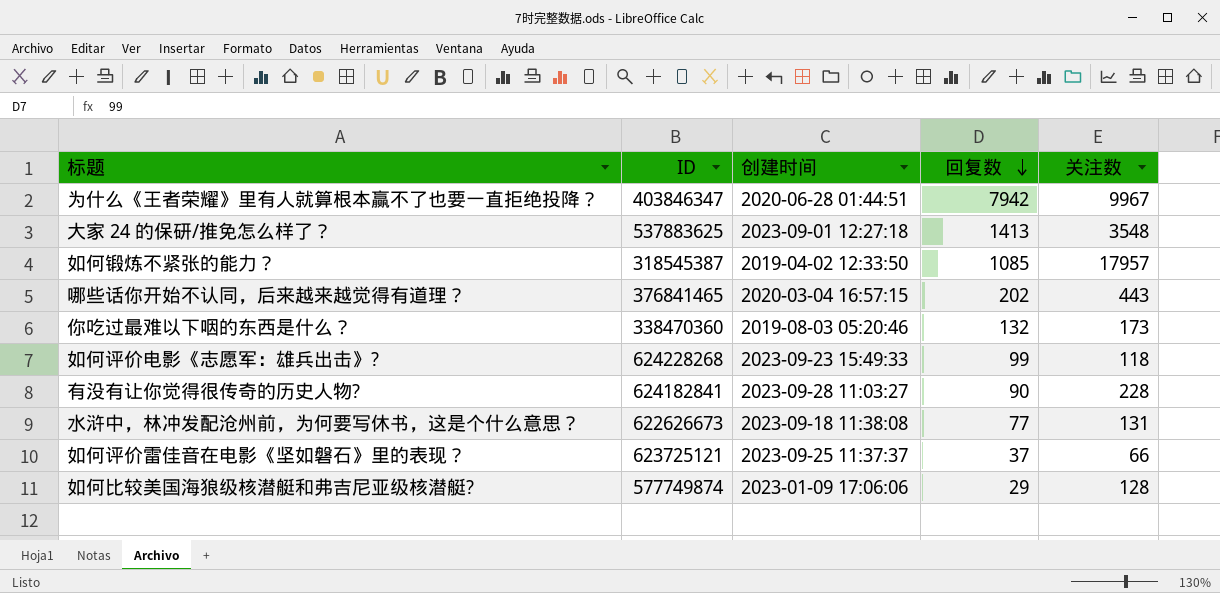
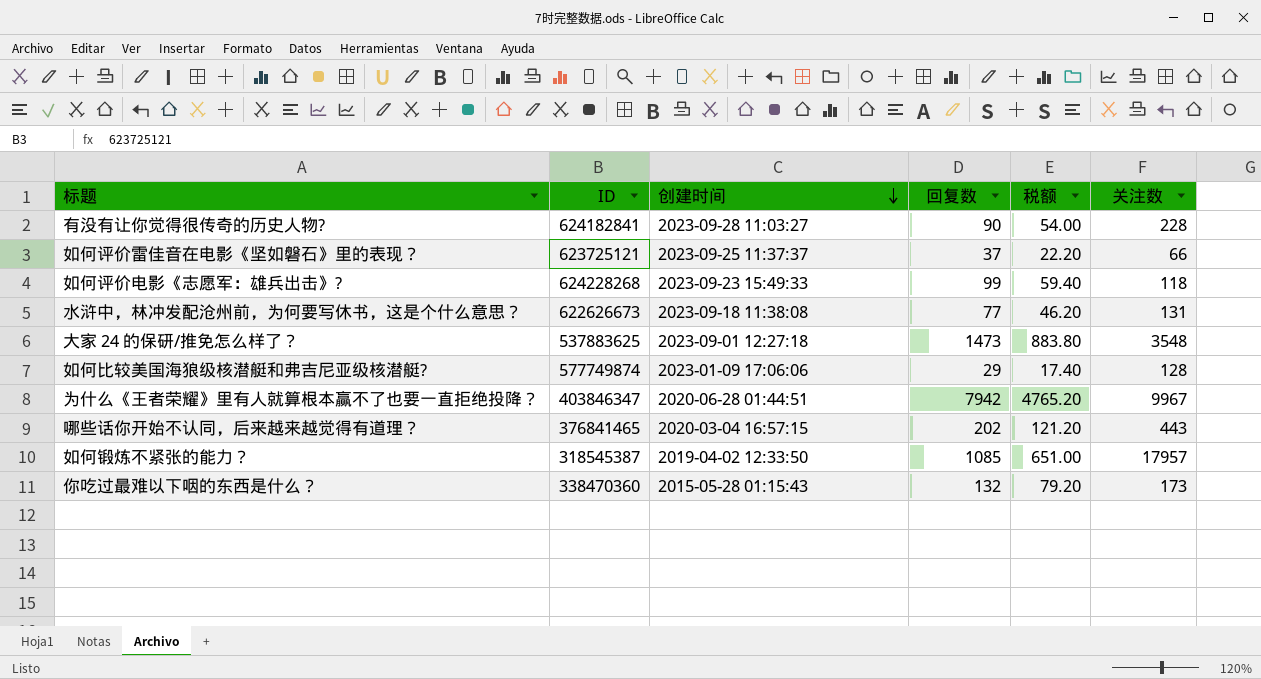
row order: 回复数 descending -> 创建时间 descending
column 税额 | formula: none -> [回复数] * 0.6
大家 24 的保研/推免怎么样了？ | 回复数: 1413 -> 1473
你吃过最难以下咽的东西是什么？ | 创建时间: 2019-08-03 05:20:46 -> 2015-05-28 01:15:43

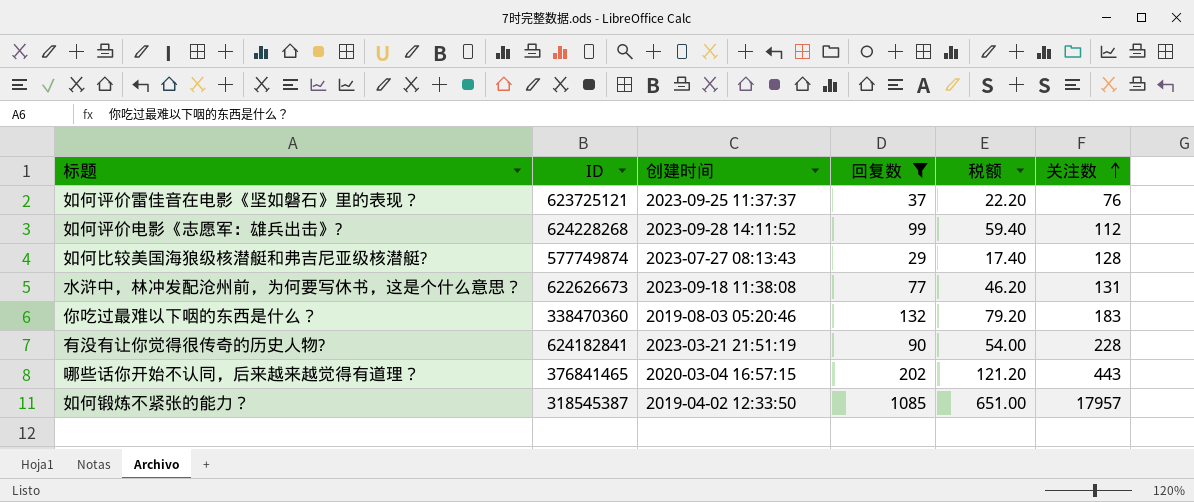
filter: none -> 回复数 <= 1085
row order: 创建时间 descending -> 关注数 ascending
如何评价雷佳音在电影《坚如磐石》里的表现？ | 关注数: 66 -> 76
如何评价电影《志愿军：雄兵出击》? | 创建时间: 2023-09-23 15:49:33 -> 2023-09-28 14:11:52
如何评价电影《志愿军：雄兵出击》? | 关注数: 118 -> 112
如何比较美国海狼级核潜艇和弗吉尼亚级核潜艇? | 创建时间: 2023-01-09 17:06:06 -> 2023-07-27 08:13:43
你吃过最难以下咽的东西是什么？ | 创建时间: 2015-05-28 01:15:43 -> 2019-08-03 05:20:46
你吃过最难以下咽的东西是什么？ | 关注数: 173 -> 183
有没有让你觉得很传奇的历史人物? | 创建时间: 2023-09-28 11:03:27 -> 2023-03-21 21:51:19

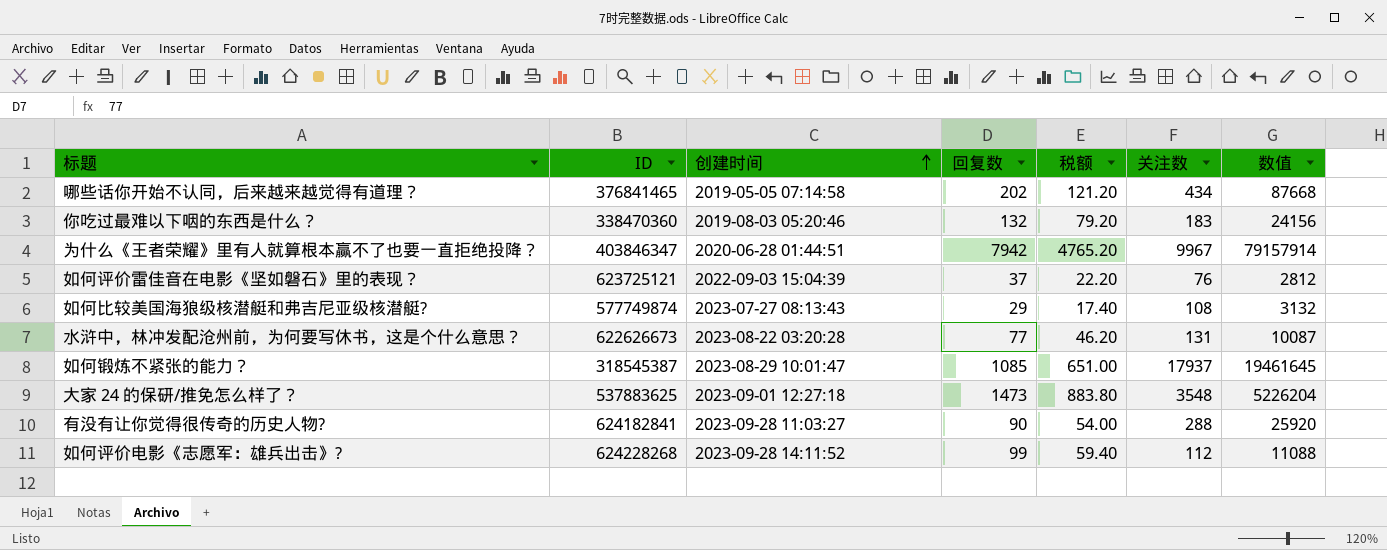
filter: 回复数 <= 1085 -> none
row order: 关注数 ascending -> 创建时间 ascending
column 数值 | formula: none -> [回复数] * [关注数]
哪些话你开始不认同，后来越来越觉得有道理？ | 创建时间: 2020-03-04 16:57:15 -> 2019-05-05 07:14:58
哪些话你开始不认同，后来越来越觉得有道理？ | 关注数: 443 -> 434
如何评价雷佳音在电影《坚如磐石》里的表现？ | 创建时间: 2023-09-25 11:37:37 -> 2022-09-03 15:04:39
如何比较美国海狼级核潜艇和弗吉尼亚级核潜艇? | 关注数: 128 -> 108
水浒中，林冲发配沧州前，为何要写休书，这是个什么意思？ | 创建时间: 2023-09-18 11:38:08 -> 2023-08-22 03:20:28
如何锻炼不紧张的能力？ | 创建时间: 2019-04-02 12:33:50 -> 2023-08-29 10:01:47
如何锻炼不紧张的能力？ | 关注数: 17957 -> 17937
有没有让你觉得很传奇的历史人物? | 创建时间: 2023-03-21 21:51:19 -> 2023-09-28 11:03:27
有没有让你觉得很传奇的历史人物? | 关注数: 228 -> 288

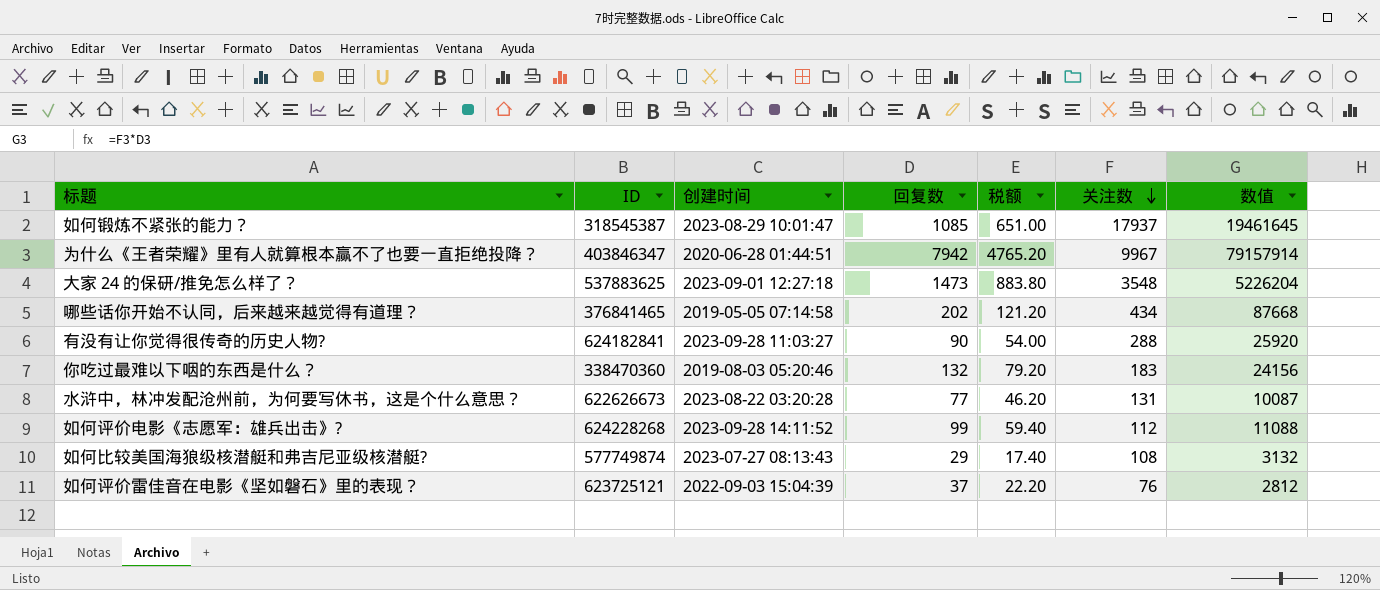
row order: 创建时间 ascending -> 关注数 descending

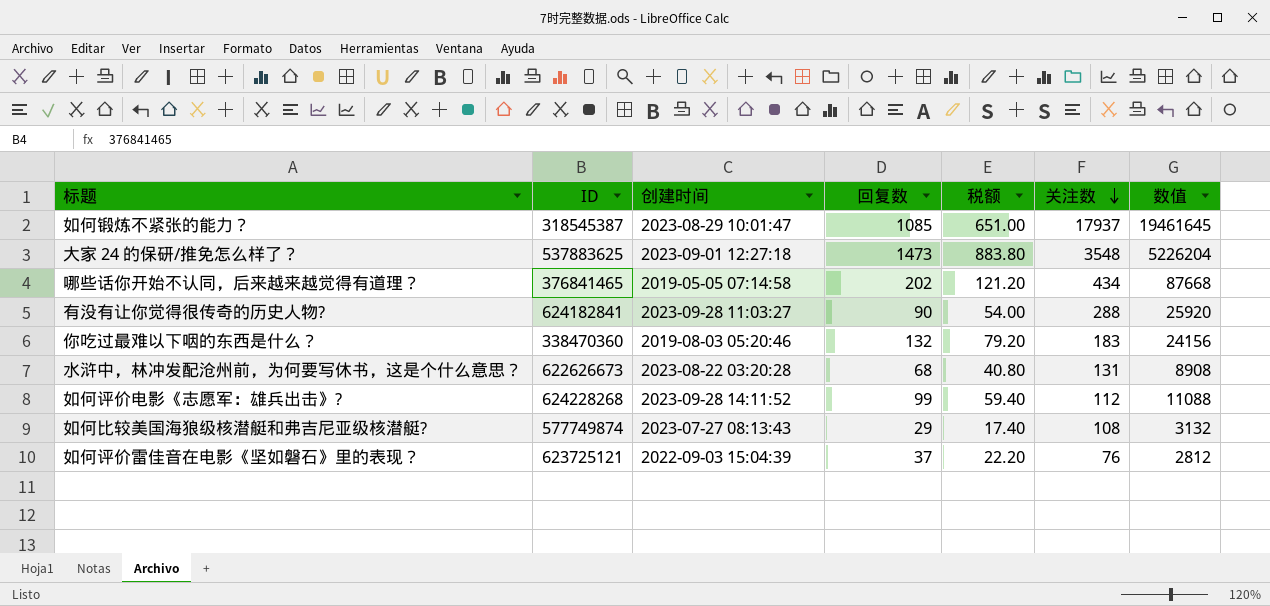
row 为什么《王者荣耀》里有人就算根本赢不了也要一直拒绝投降？: 403846347 | 2020-06-28 01:44:51 | 7942 | 4765.20 | 9967 | 79157914 -> none
水浒中，林冲发配沧州前，为何要写休书，这是个什么意思？ | 回复数: 77 -> 68
水浒中，林冲发配沧州前，为何要写休书，这是个什么意思？ | 税额: 46.20 -> 40.80
水浒中，林冲发配沧州前，为何要写休书，这是个什么意思？ | 数值: 10087 -> 8908

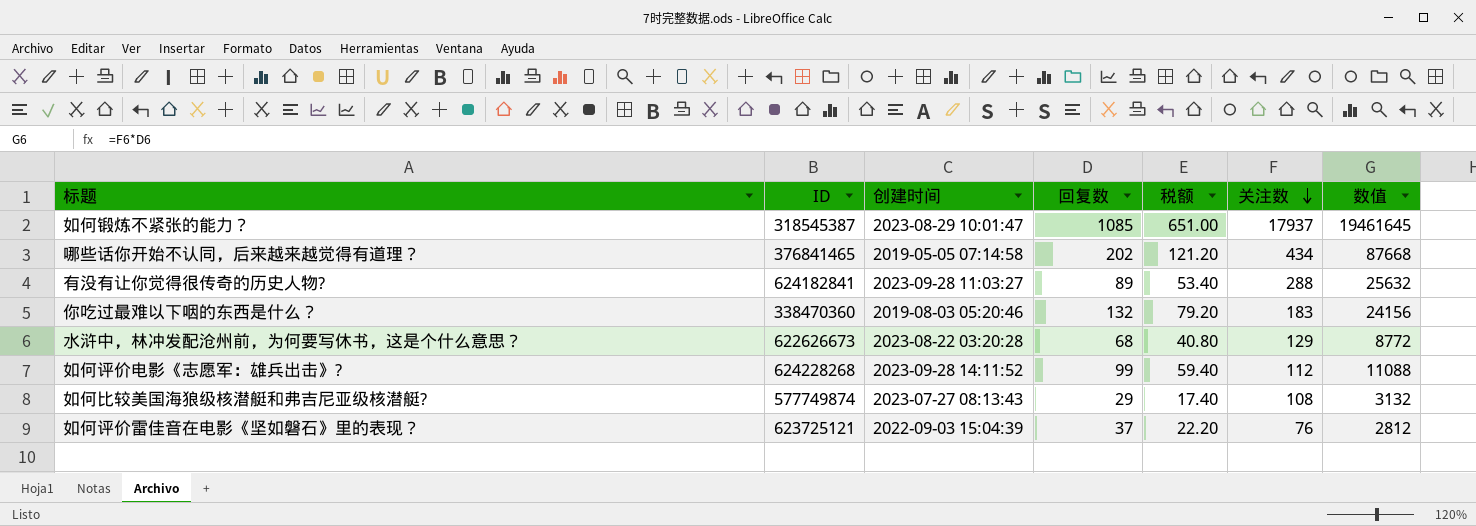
row 大家 24 的保研/推免怎么样了？: 537883625 | 2023-09-01 12:27:18 | 1473 | 883.80 | 3548 | 5226204 -> none
有没有让你觉得很传奇的历史人物? | 回复数: 90 -> 89
有没有让你觉得很传奇的历史人物? | 税额: 54.00 -> 53.40
有没有让你觉得很传奇的历史人物? | 数值: 25920 -> 25632
水浒中，林冲发配沧州前，为何要写休书，这是个什么意思？ | 关注数: 131 -> 129
水浒中，林冲发配沧州前，为何要写休书，这是个什么意思？ | 数值: 8908 -> 8772

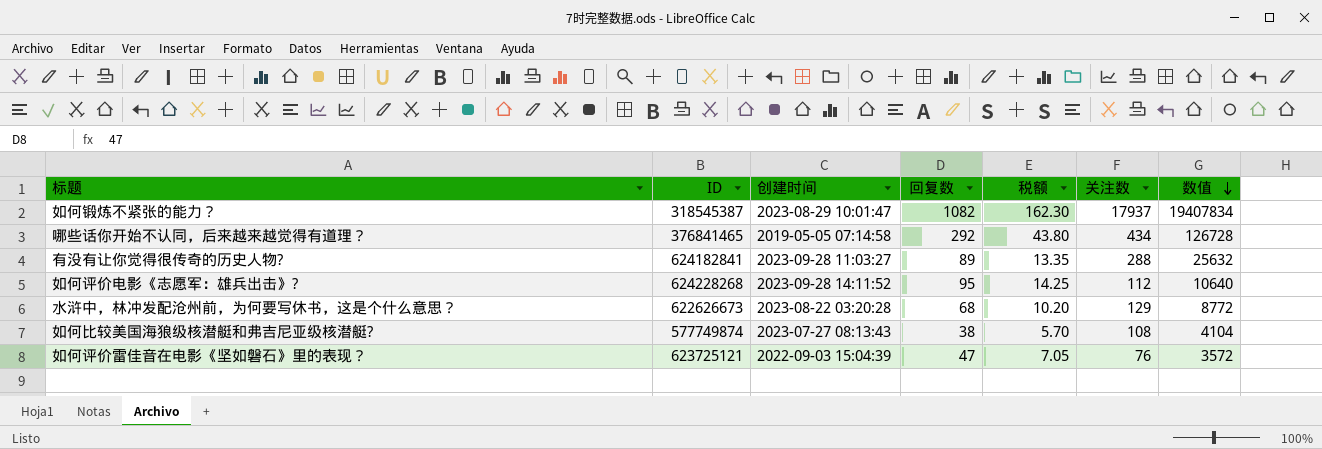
row order: 关注数 descending -> 数值 descending
column 税额 | formula: [回复数] * 0.6 -> [回复数] * 0.15
row 你吃过最难以下咽的东西是什么？: 338470360 | 2019-08-03 05:20:46 | 132 | 79.20 | 183 | 24156 -> none
如何锻炼不紧张的能力？ | 回复数: 1085 -> 1082
如何锻炼不紧张的能力？ | 数值: 19461645 -> 19407834
哪些话你开始不认同，后来越来越觉得有道理？ | 回复数: 202 -> 292
哪些话你开始不认同，后来越来越觉得有道理？ | 数值: 87668 -> 126728
如何评价电影《志愿军：雄兵出击》? | 回复数: 99 -> 95
如何评价电影《志愿军：雄兵出击》? | 数值: 11088 -> 10640
如何比较美国海狼级核潜艇和弗吉尼亚级核潜艇? | 回复数: 29 -> 38
如何比较美国海狼级核潜艇和弗吉尼亚级核潜艇? | 数值: 3132 -> 4104
如何评价雷佳音在电影《坚如磐石》里的表现？ | 回复数: 37 -> 47
如何评价雷佳音在电影《坚如磐石》里的表现？ | 数值: 2812 -> 3572

